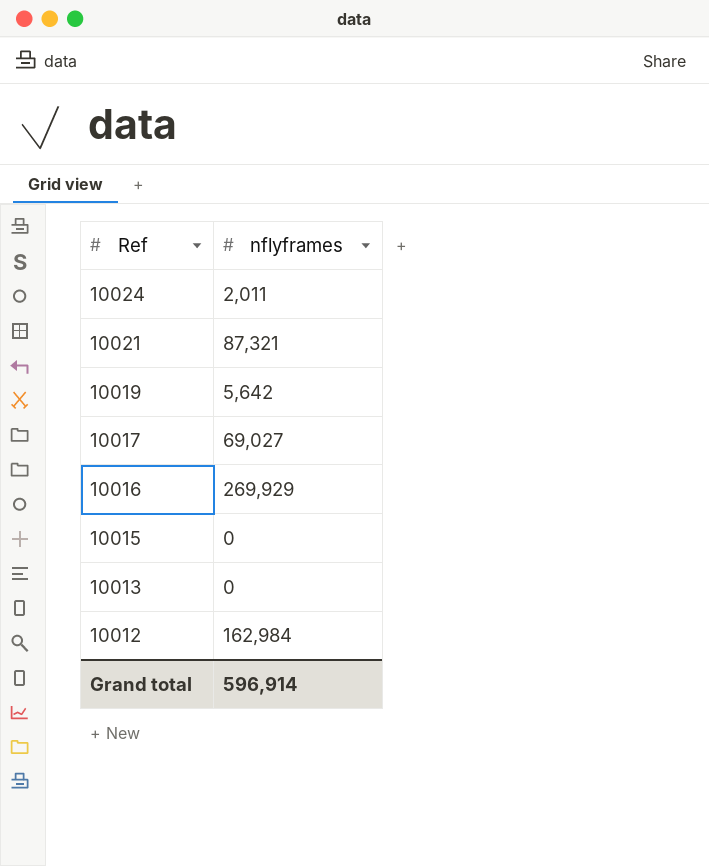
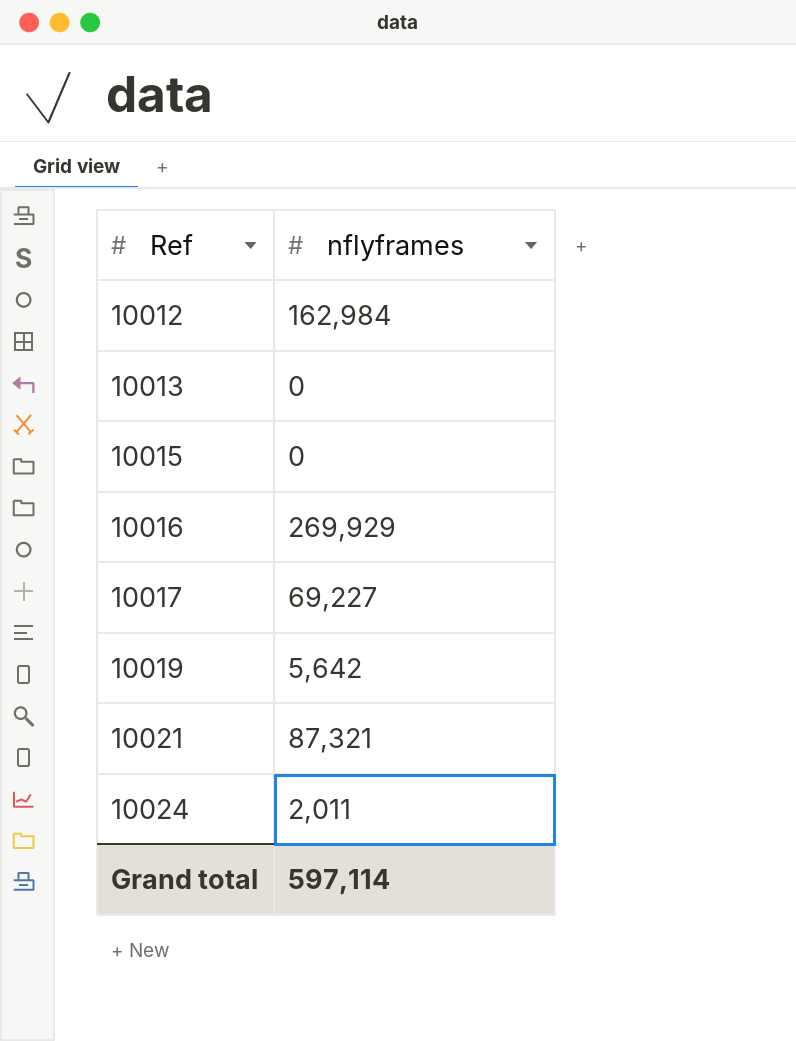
row order: Ref descending -> Ref ascending
10017 | nflyframes: 69,027 -> 69,227
Grand total | nflyframes: 596,914 -> 597,114

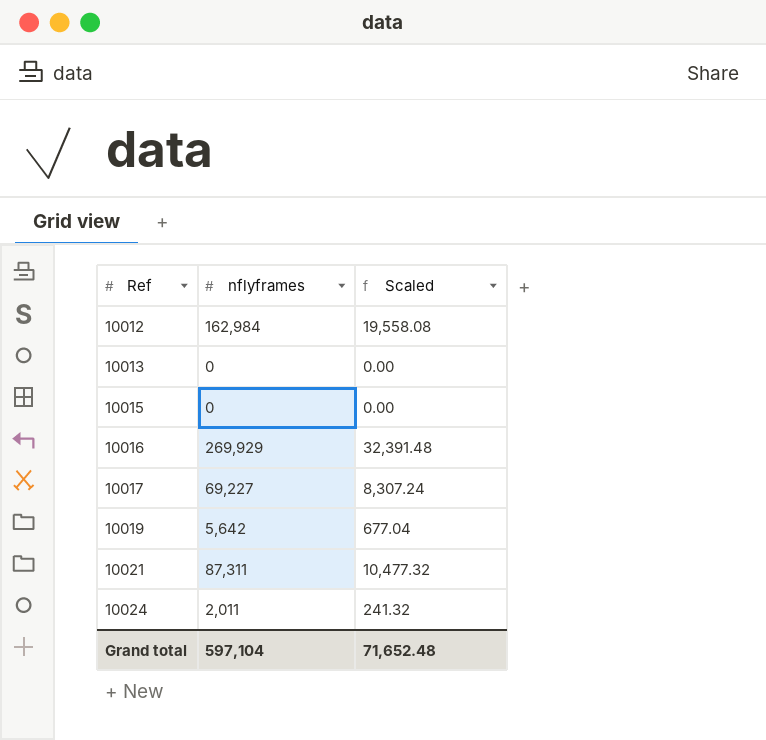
column Scaled | formula: none -> [nflyframes] * 0.12
10021 | nflyframes: 87,321 -> 87,311
Grand total | nflyframes: 597,114 -> 597,104

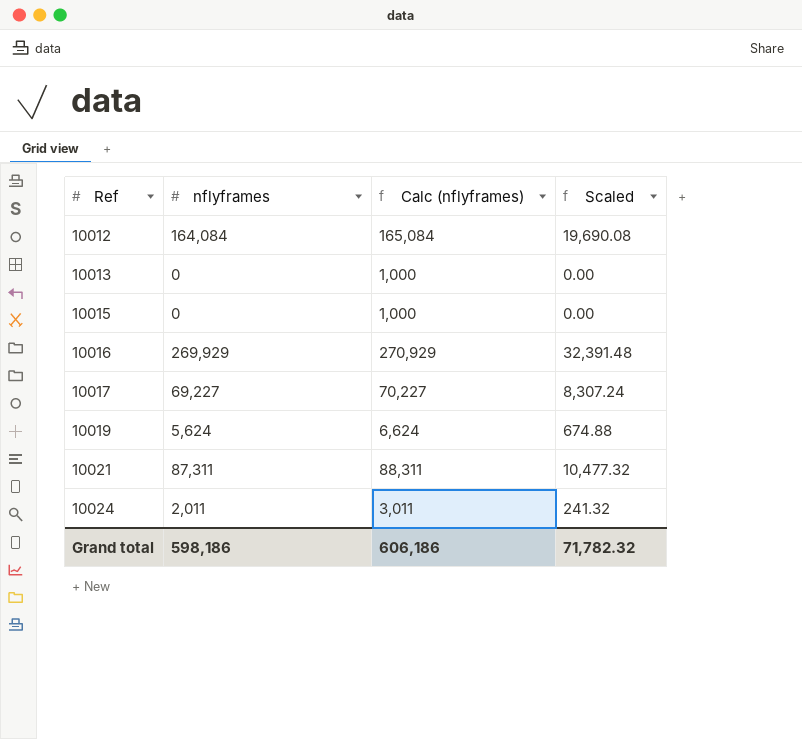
column Calc (nflyframes) | formula: none -> [nflyframes] + 1000
10012 | nflyframes: 162,984 -> 164,084
10012 | Scaled: 19,558.08 -> 19,690.08
10019 | nflyframes: 5,642 -> 5,624
10019 | Scaled: 677.04 -> 674.88
Grand total | nflyframes: 597,104 -> 598,186
Grand total | Scaled: 71,652.48 -> 71,782.32

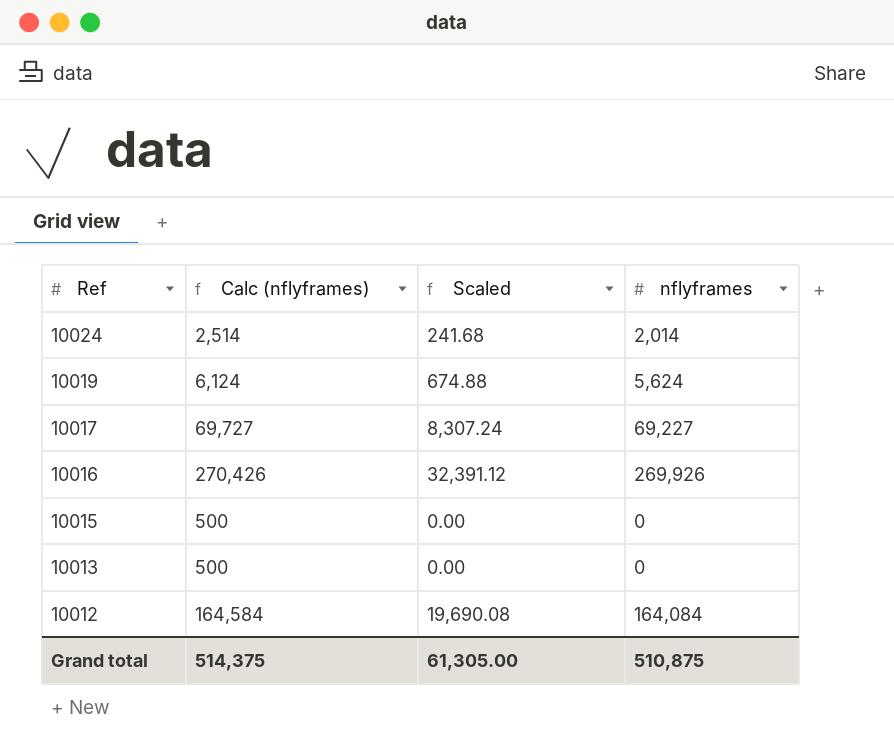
row order: Ref ascending -> Ref descending
column Calc (nflyframes) | formula: [nflyframes] + 1000 -> [nflyframes] + 500
column nflyframes | position: 2 -> 4
row 10021: 87,311 | 88,311 | 10,477.32 -> none
10024 | Scaled: 241.32 -> 241.68
10024 | nflyframes: 2,011 -> 2,014
10016 | Scaled: 32,391.48 -> 32,391.12
10016 | nflyframes: 269,929 -> 269,926
Grand total | Calc (nflyframes): 606,186 -> 514,375
Grand total | Scaled: 71,782.32 -> 61,305.00
Grand total | nflyframes: 598,186 -> 510,875

